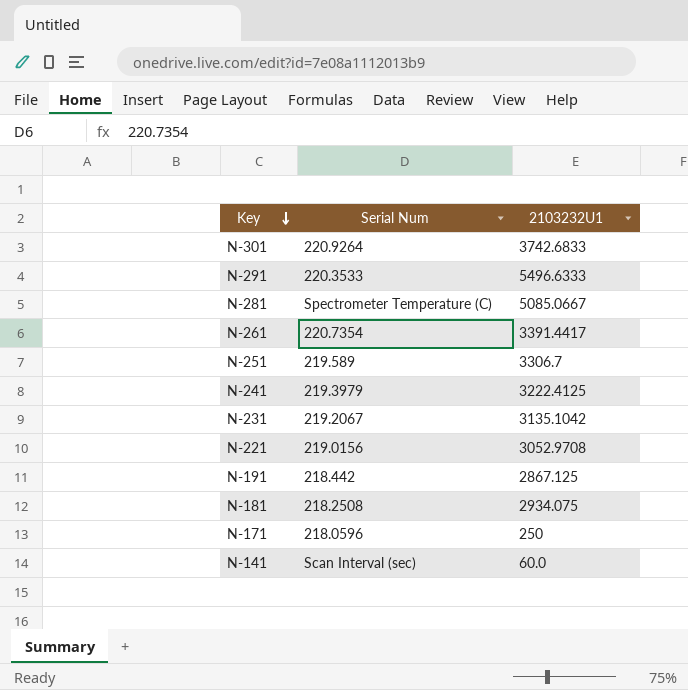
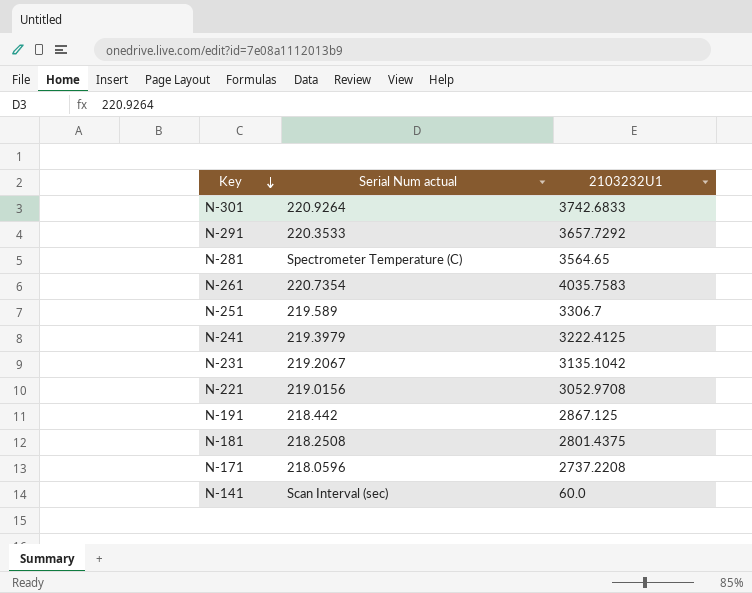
column name: Serial Num -> Serial Num actual
N-291 | 2103232U1: 5496.6333 -> 3657.7292
N-281 | 2103232U1: 5085.0667 -> 3564.65
N-261 | 2103232U1: 3391.4417 -> 4035.7583
N-181 | 2103232U1: 2934.075 -> 2801.4375
N-171 | 2103232U1: 250 -> 2737.2208

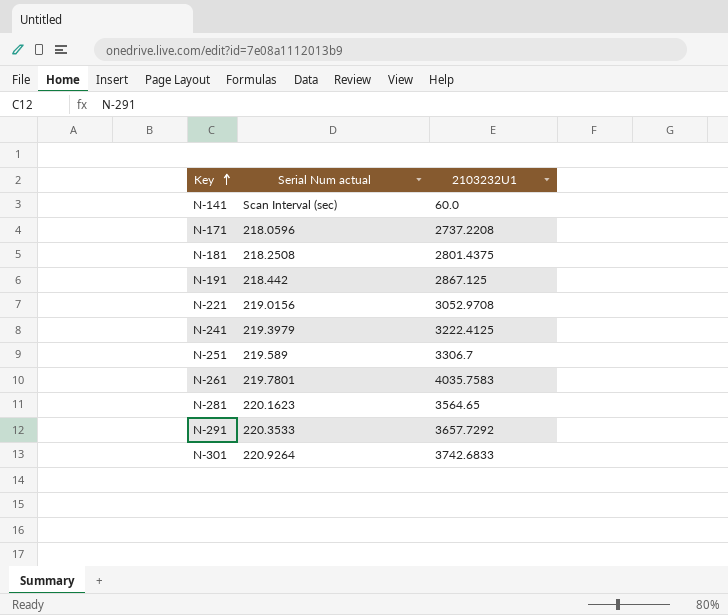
row order: Key descending -> Key ascending
row N-231: 219.2067 | 3135.1042 -> none
N-261 | Serial Num actual: 220.7354 -> 219.7801
N-281 | Serial Num actual: Spectrometer Temperature (C) -> 220.1623

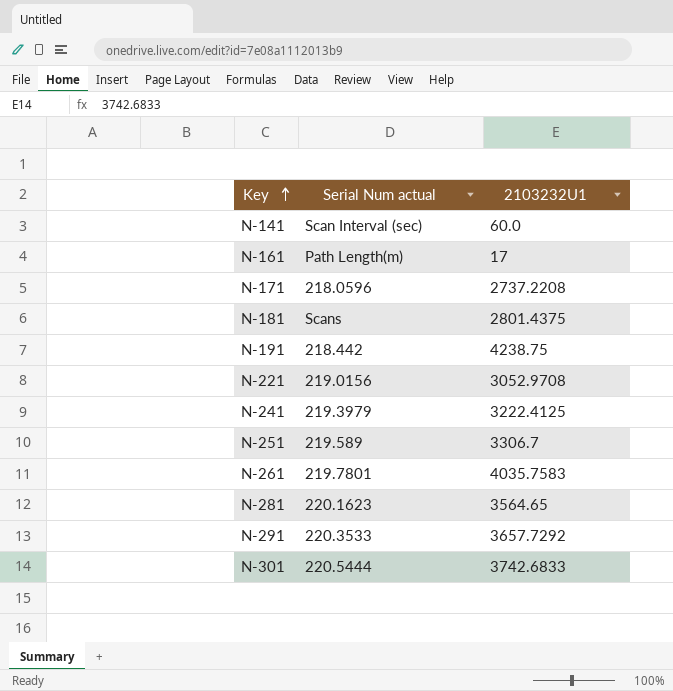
row N-161: none -> Path Length(m) | 17
N-181 | Serial Num actual: 218.2508 -> Scans
N-191 | 2103232U1: 2867.125 -> 4238.75
N-301 | Serial Num actual: 220.9264 -> 220.5444

